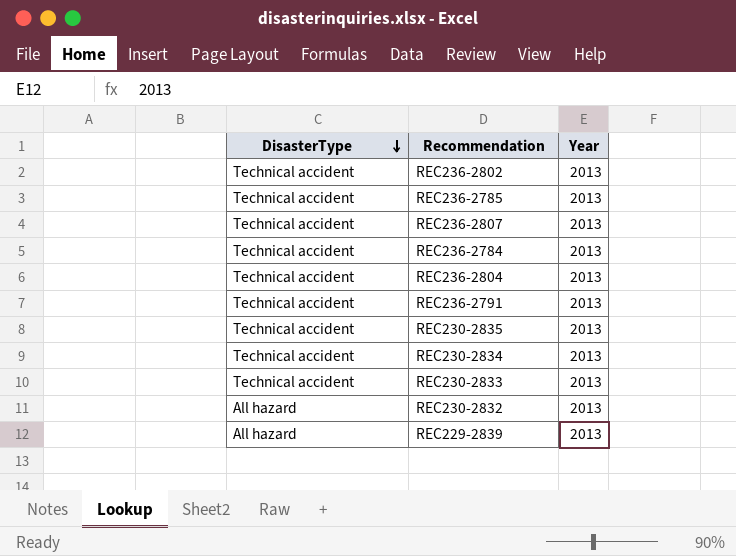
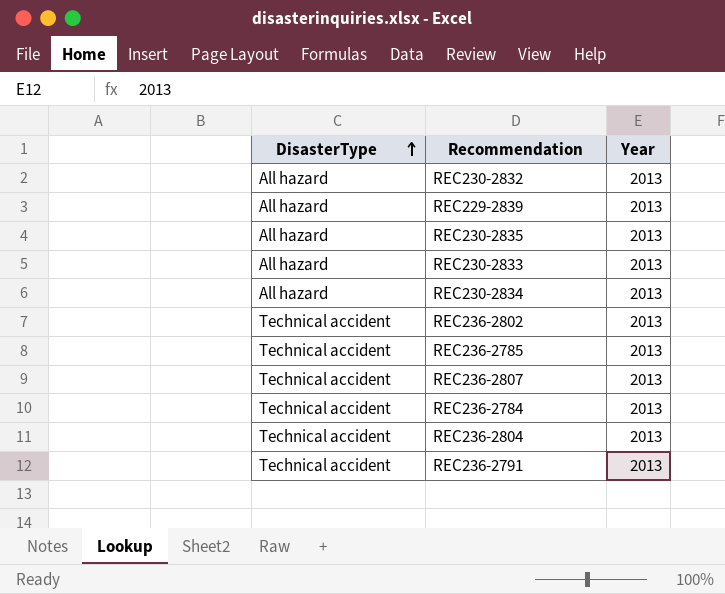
row order: DisasterType descending -> DisasterType ascending
REC230-2835 | DisasterType: Technical accident -> All hazard
REC230-2833 | DisasterType: Technical accident -> All hazard
REC230-2834 | DisasterType: Technical accident -> All hazard

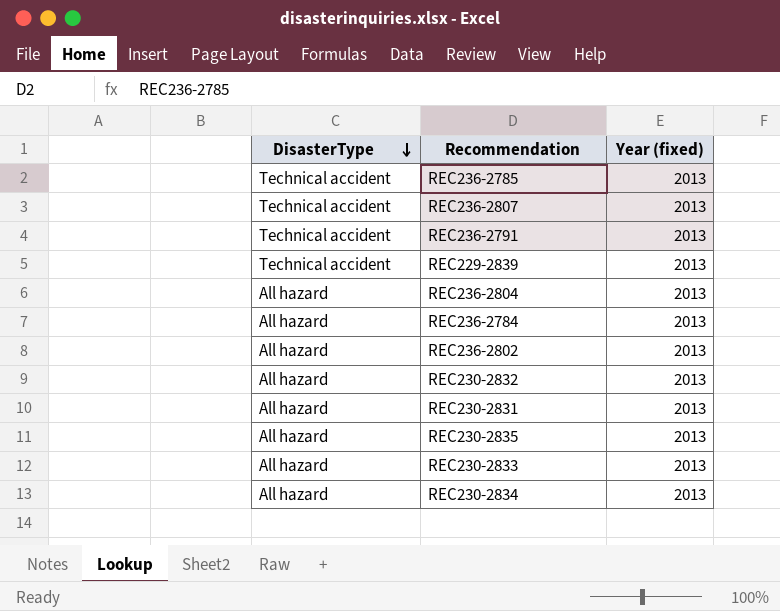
row order: DisasterType ascending -> DisasterType descending
column name: Year -> Year (fixed)
REC229-2839 | DisasterType: All hazard -> Technical accident
REC236-2804 | DisasterType: Technical accident -> All hazard
REC236-2784 | DisasterType: Technical accident -> All hazard
REC236-2802 | DisasterType: Technical accident -> All hazard
row REC230-2831: none -> All hazard | 2013

